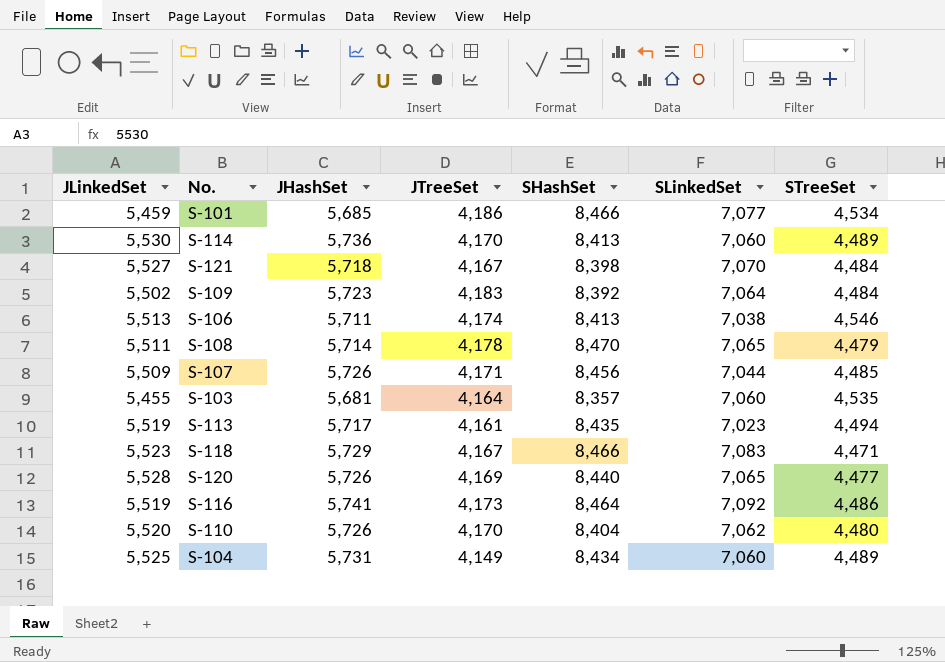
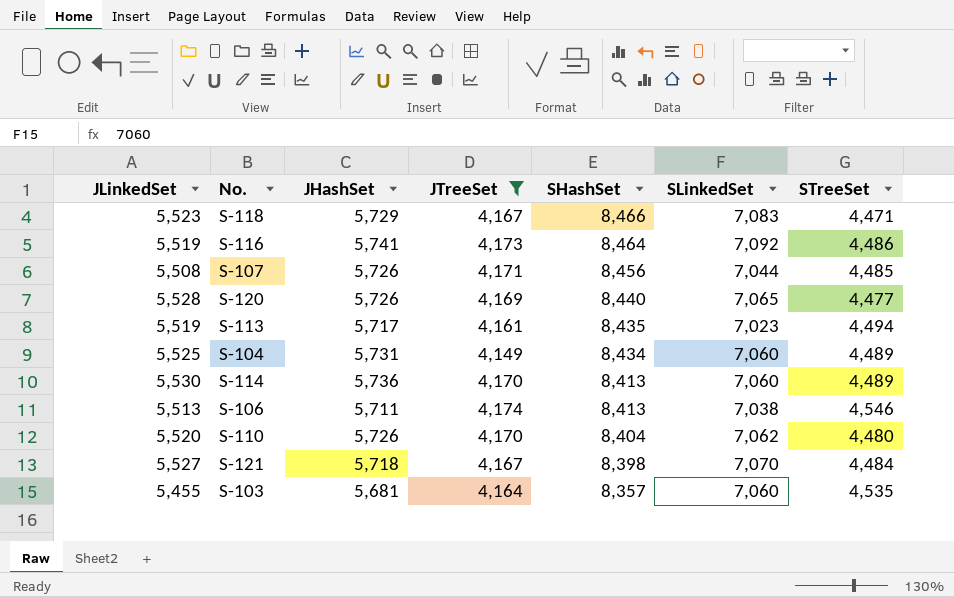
filter: none -> JTreeSet <= 4,174
row order: none -> SHashSet descending
S-107 | JLinkedSet: 5,509 -> 5,508

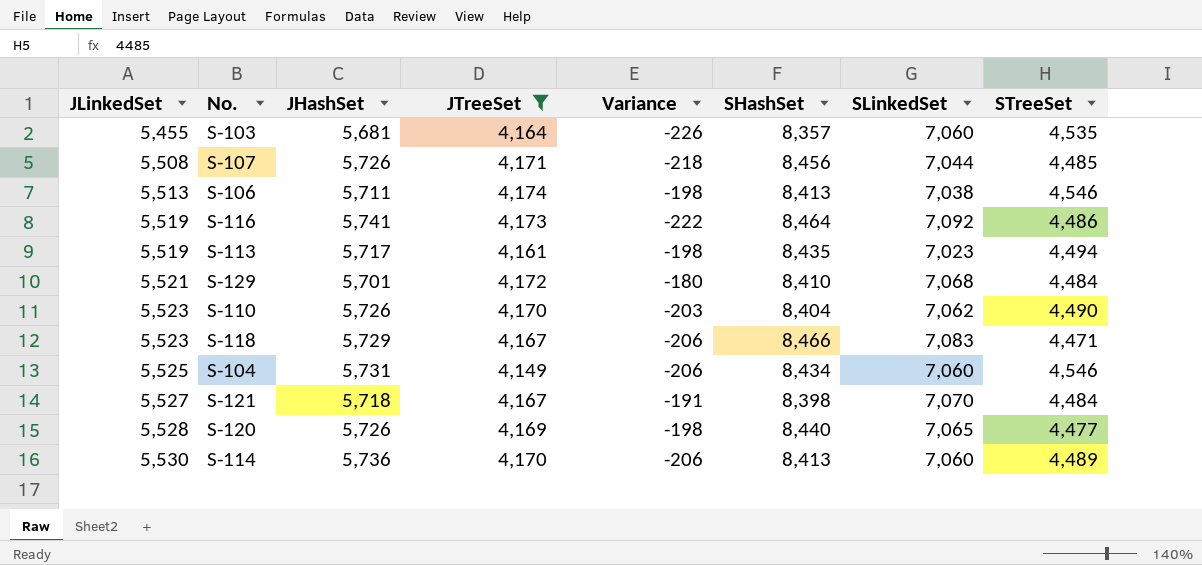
row order: SHashSet descending -> JLinkedSet ascending
column Variance | formula: none -> [JLinkedSet] - [JHashSet]
row S-129: none -> 5,521 | 5,701 | 4,172 | -180 | 8,410 | 7,068 | 4,484
S-110 | JLinkedSet: 5,520 -> 5,523
S-110 | STreeSet: 4,480 -> 4,490
S-104 | STreeSet: 4,489 -> 4,546

